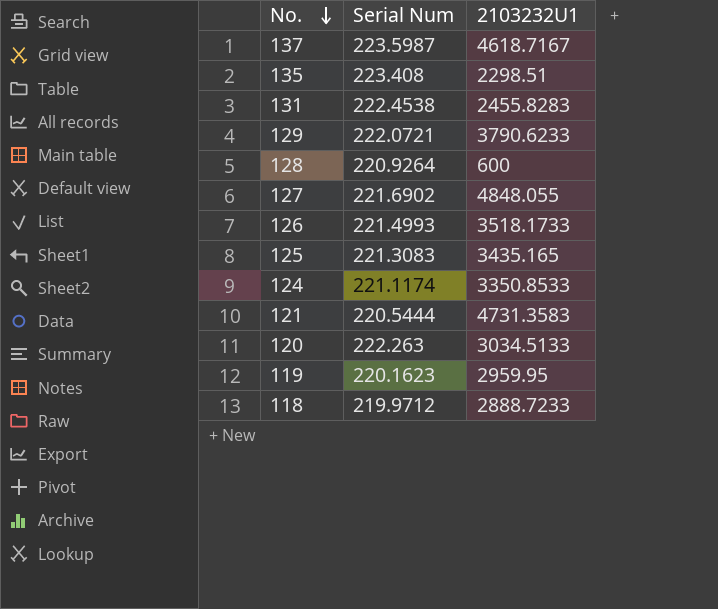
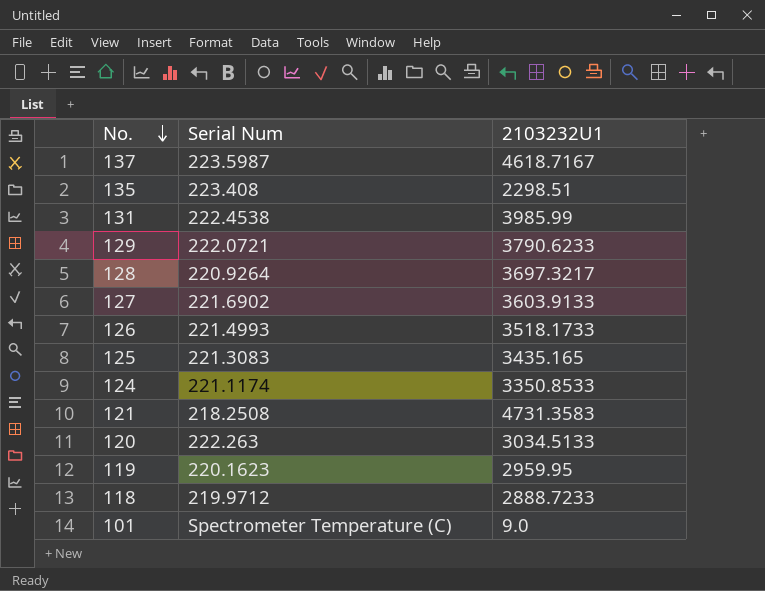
131 | 2103232U1: 2455.8283 -> 3985.99
128 | 2103232U1: 600 -> 3697.3217
127 | 2103232U1: 4848.055 -> 3603.9133
121 | Serial Num: 220.5444 -> 218.2508
row 101: none -> Spectrometer Temperature (C) | 9.0

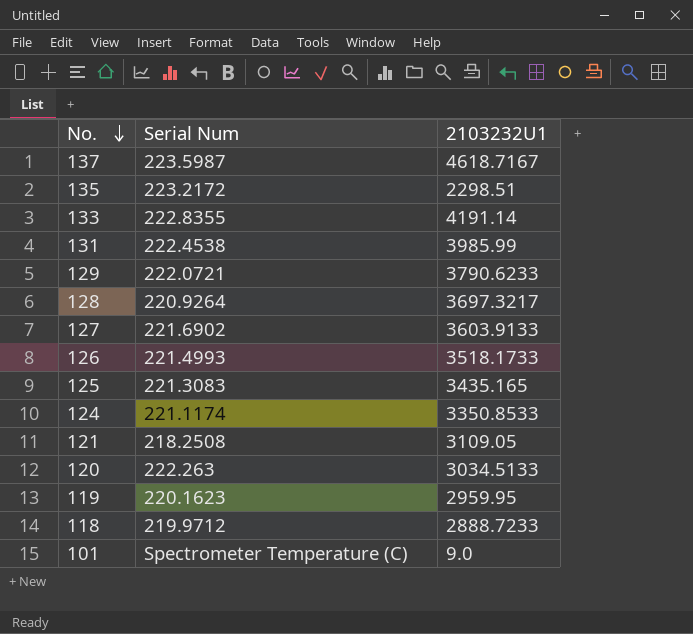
135 | Serial Num: 223.408 -> 223.2172
row 133: none -> 222.8355 | 4191.14
121 | 2103232U1: 4731.3583 -> 3109.05

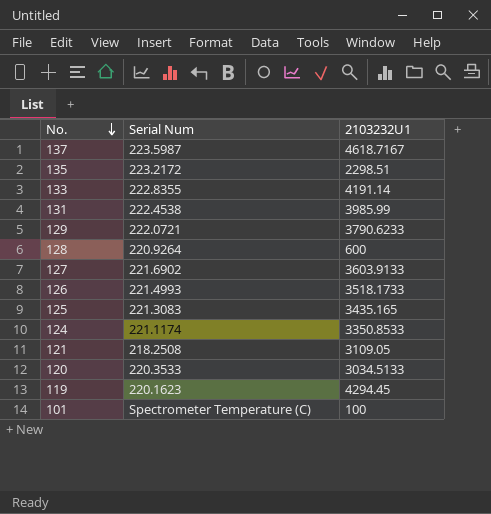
row 118: 219.9712 | 2888.7233 -> none
128 | 2103232U1: 3697.3217 -> 600
120 | Serial Num: 222.263 -> 220.3533
119 | 2103232U1: 2959.95 -> 4294.45
101 | 2103232U1: 9.0 -> 100

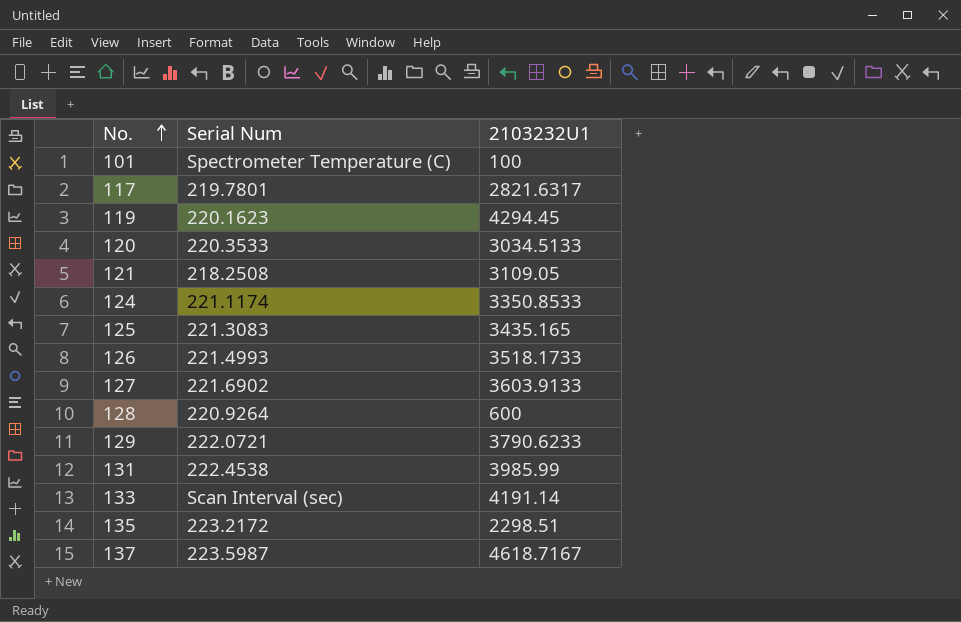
row order: No. descending -> No. ascending
row 117: none -> 219.7801 | 2821.6317
133 | Serial Num: 222.8355 -> Scan Interval (sec)

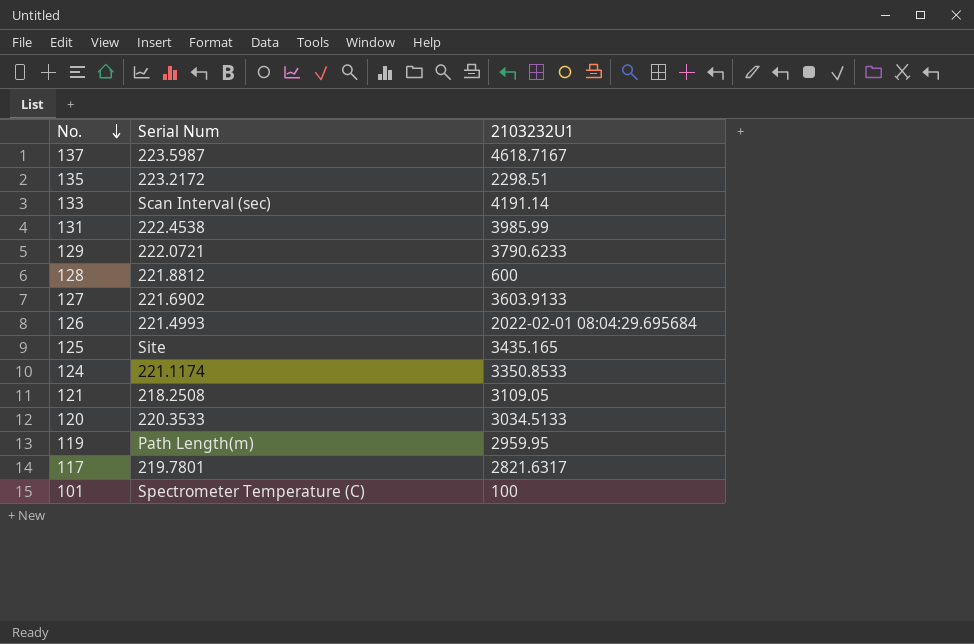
row order: No. ascending -> No. descending
128 | Serial Num: 220.9264 -> 221.8812
126 | 2103232U1: 3518.1733 -> 2022-02-01 08:04:29.695684
125 | Serial Num: 221.3083 -> Site
119 | Serial Num: 220.1623 -> Path Length(m)
119 | 2103232U1: 4294.45 -> 2959.95

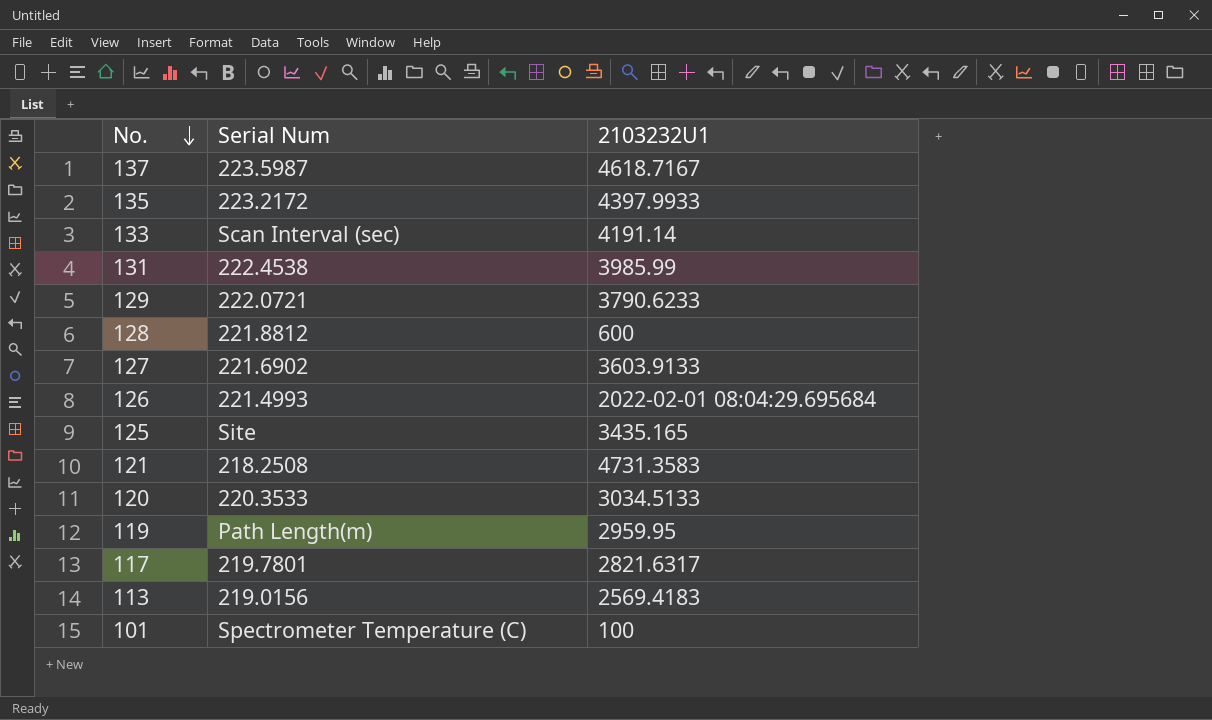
row 124: 221.1174 | 3350.8533 -> none
135 | 2103232U1: 2298.51 -> 4397.9933
121 | 2103232U1: 3109.05 -> 4731.3583
row 113: none -> 219.0156 | 2569.4183

